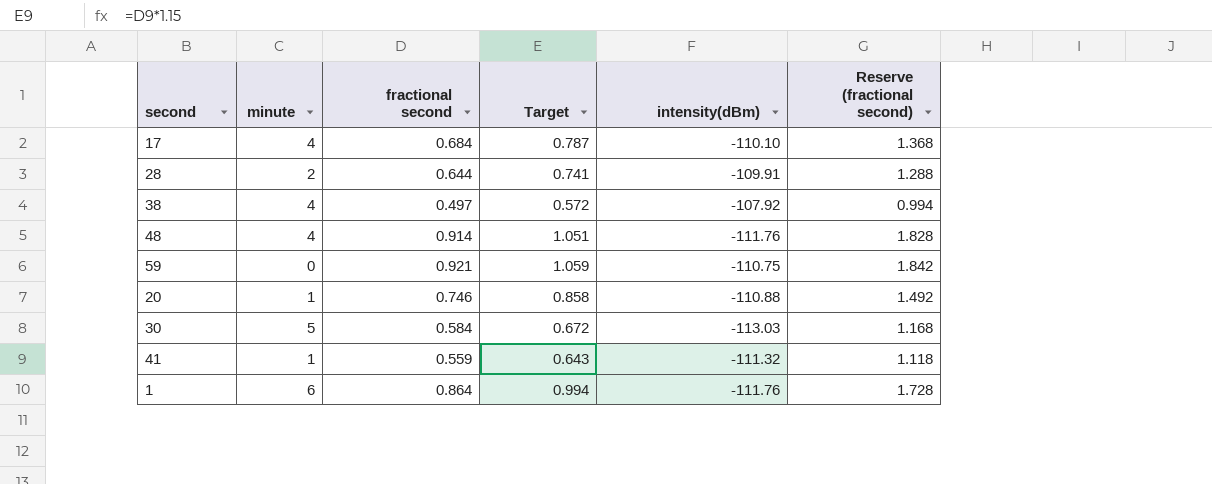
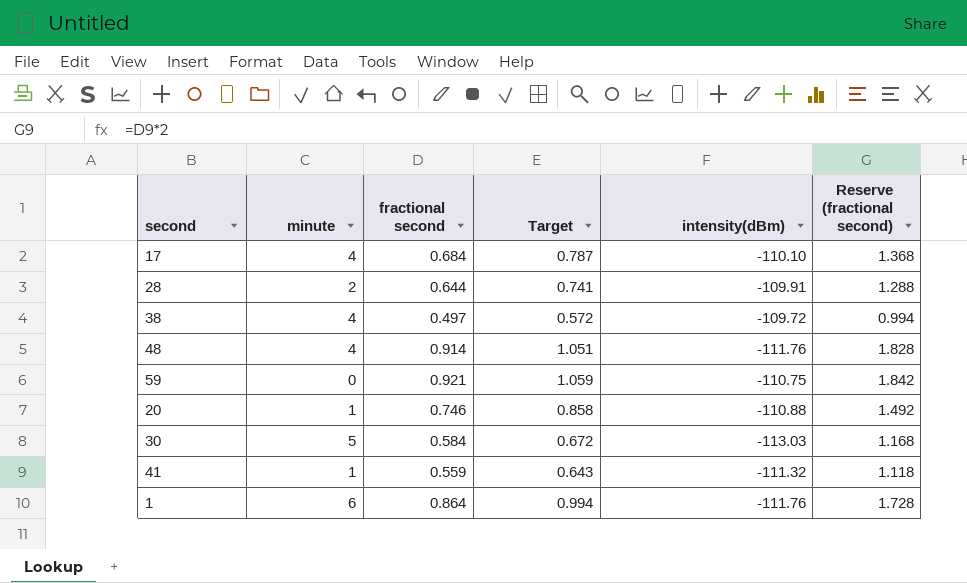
38 | intensity(dBm): -107.92 -> -109.72

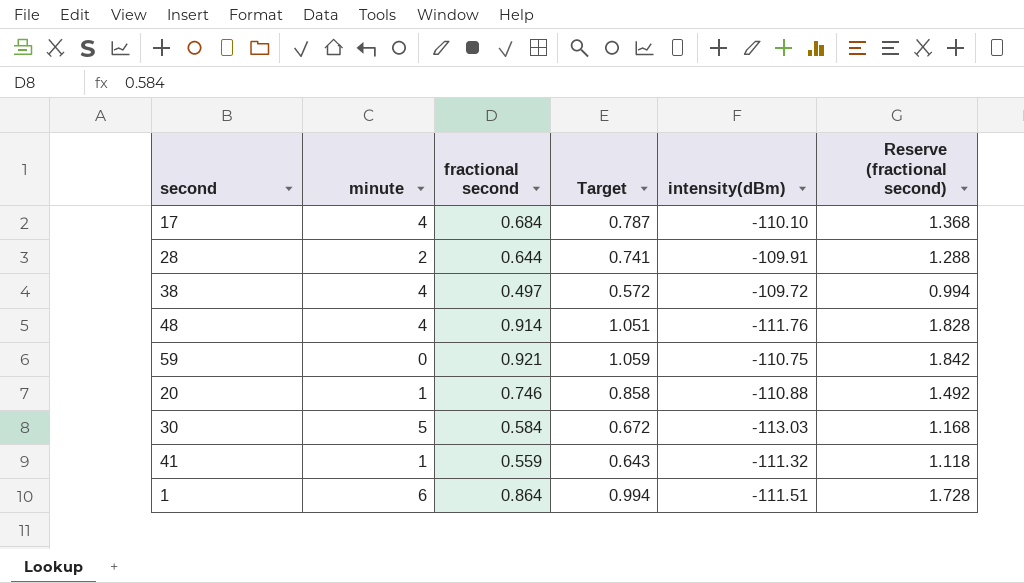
1 | intensity(dBm): -111.76 -> -111.51

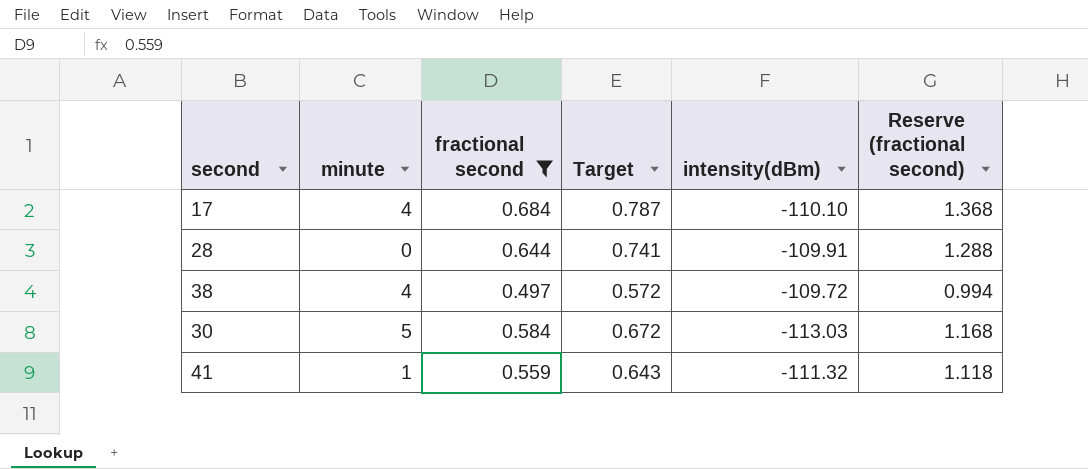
filter: none -> fractional second <= 0.684
28 | minute: 2 -> 0

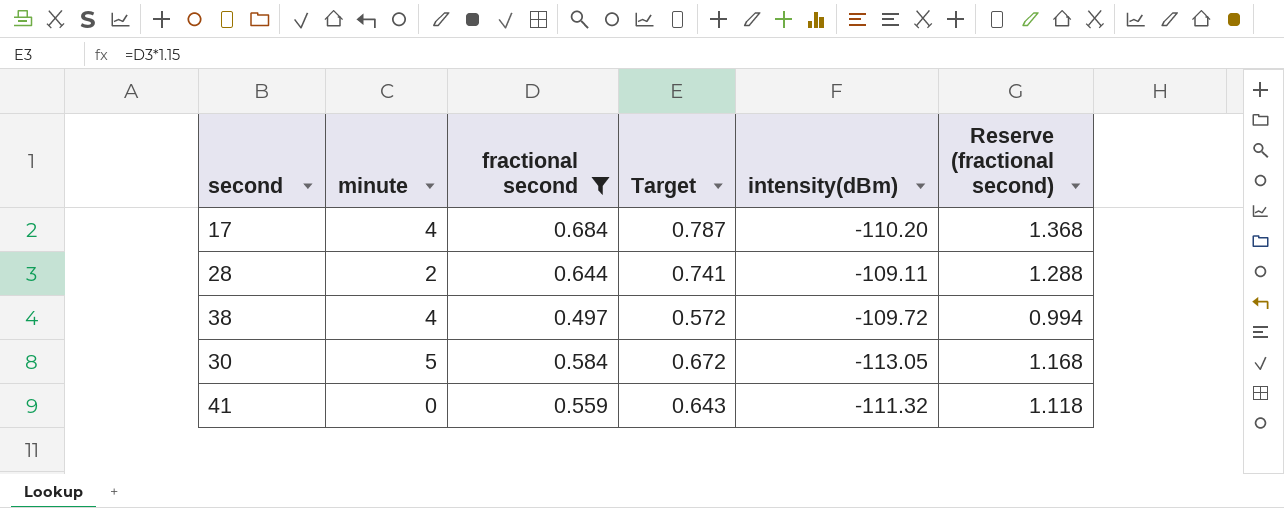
17 | intensity(dBm): -110.10 -> -110.20
28 | minute: 0 -> 2
28 | intensity(dBm): -109.91 -> -109.11
30 | intensity(dBm): -113.03 -> -113.05
41 | minute: 1 -> 0

